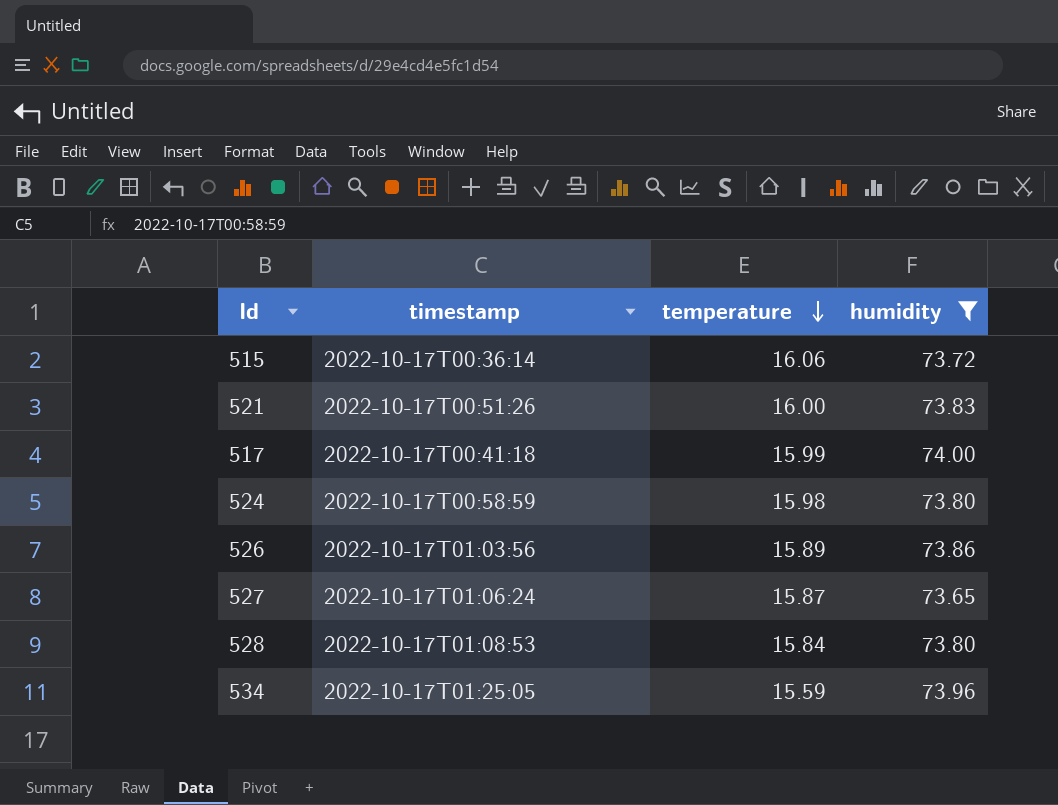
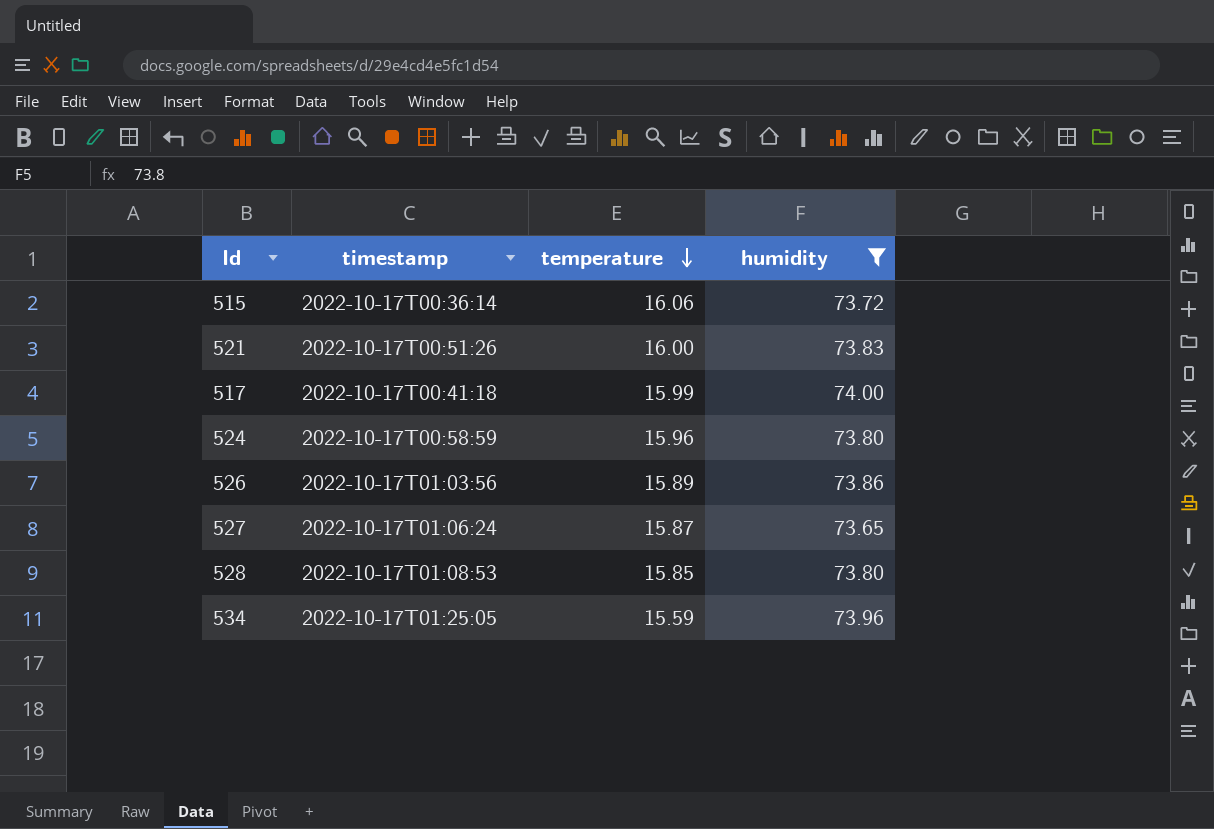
524 | temperature: 15.98 -> 15.96
528 | temperature: 15.84 -> 15.85

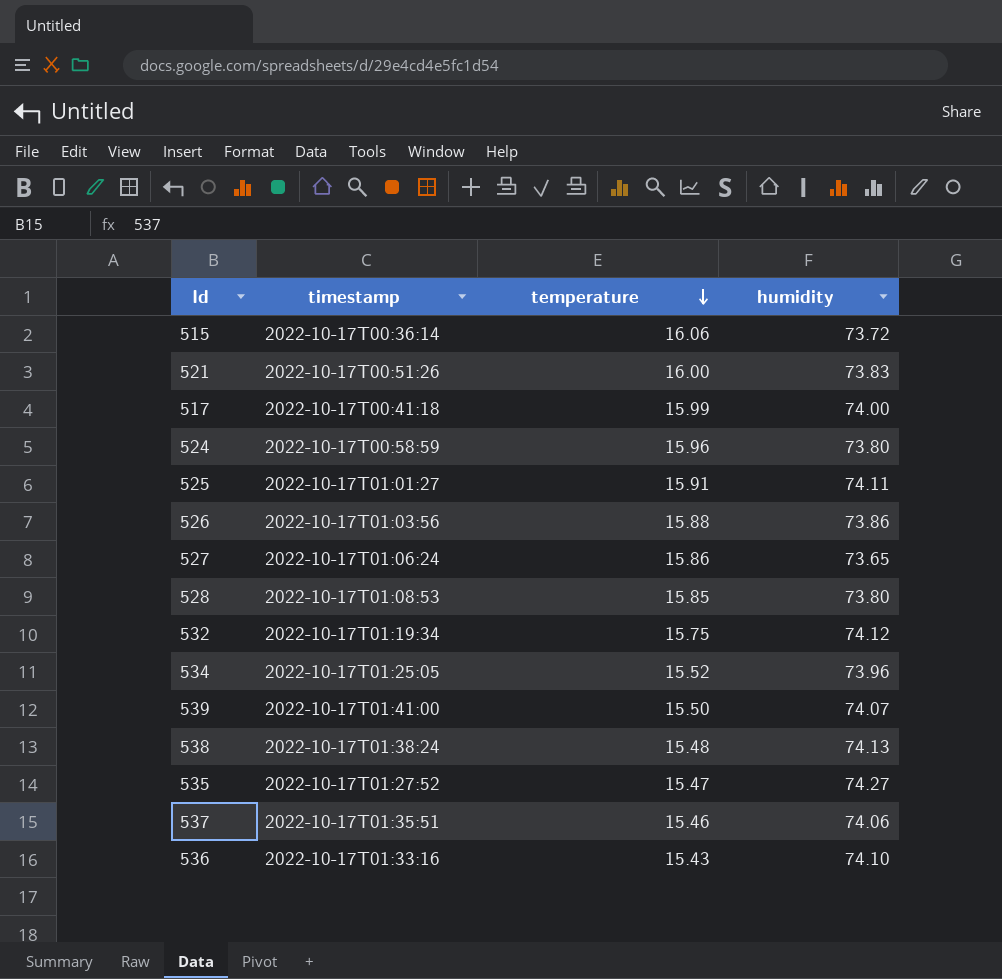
filter: humidity <= 74.00 -> none
526 | temperature: 15.89 -> 15.88
527 | temperature: 15.87 -> 15.86
534 | temperature: 15.59 -> 15.52

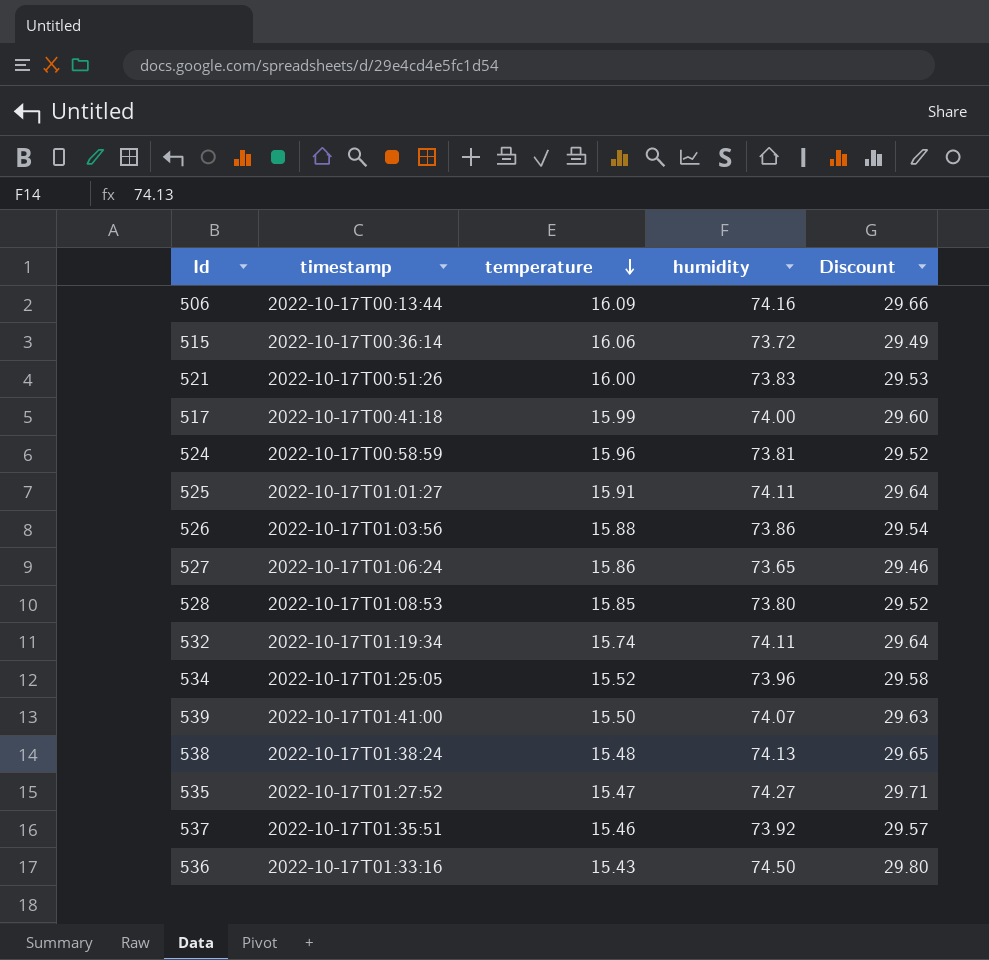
column Discount | formula: none -> [humidity] * 0.4
row 506: none -> 2022-10-17T00:13:44 | 16.09 | 74.16 | 29.66
524 | humidity: 73.80 -> 73.81
532 | temperature: 15.75 -> 15.74
532 | humidity: 74.12 -> 74.11
537 | humidity: 74.06 -> 73.92
536 | humidity: 74.10 -> 74.50

